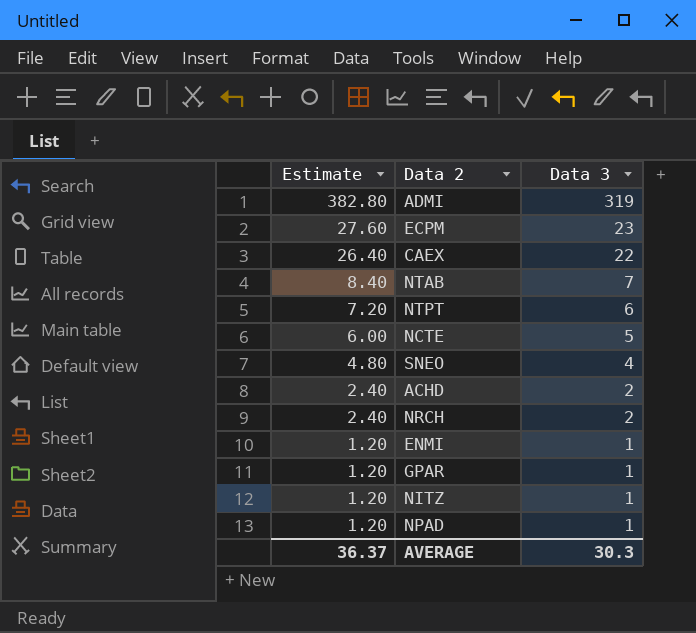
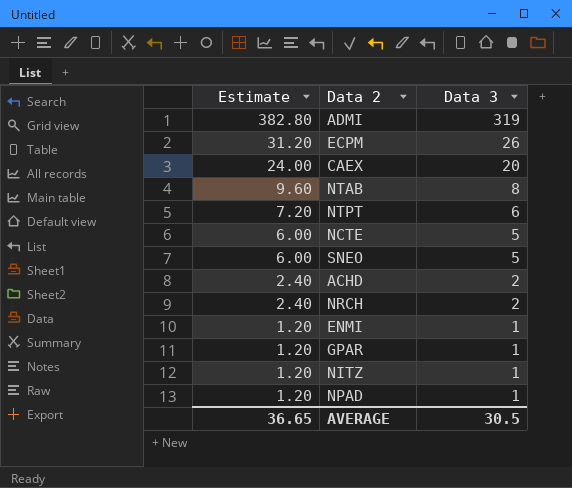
ECPM | Estimate: 27.60 -> 31.20
ECPM | Data 3: 23 -> 26
CAEX | Estimate: 26.40 -> 24.00
CAEX | Data 3: 22 -> 20
NTAB | Estimate: 8.40 -> 9.60
NTAB | Data 3: 7 -> 8
SNEO | Estimate: 4.80 -> 6.00
SNEO | Data 3: 4 -> 5
AVERAGE | Estimate: 36.37 -> 36.65
AVERAGE | Data 3: 30.3 -> 30.5

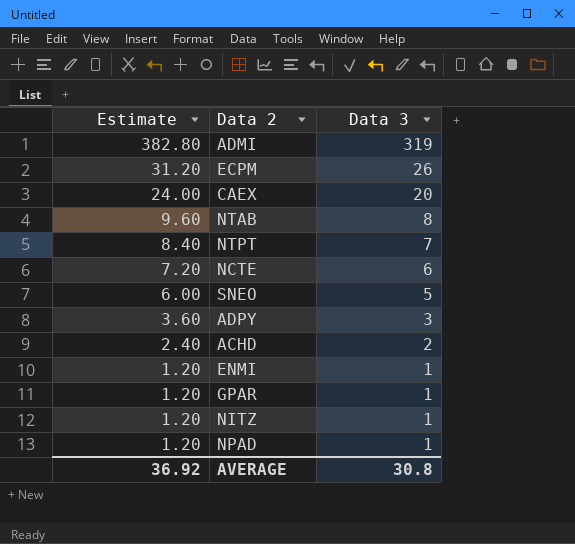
row NRCH: 2.40 | 2 -> none
NTPT | Estimate: 7.20 -> 8.40
NTPT | Data 3: 6 -> 7
NCTE | Estimate: 6.00 -> 7.20
NCTE | Data 3: 5 -> 6
row ADPY: none -> 3.60 | 3
AVERAGE | Estimate: 36.65 -> 36.92
AVERAGE | Data 3: 30.5 -> 30.8

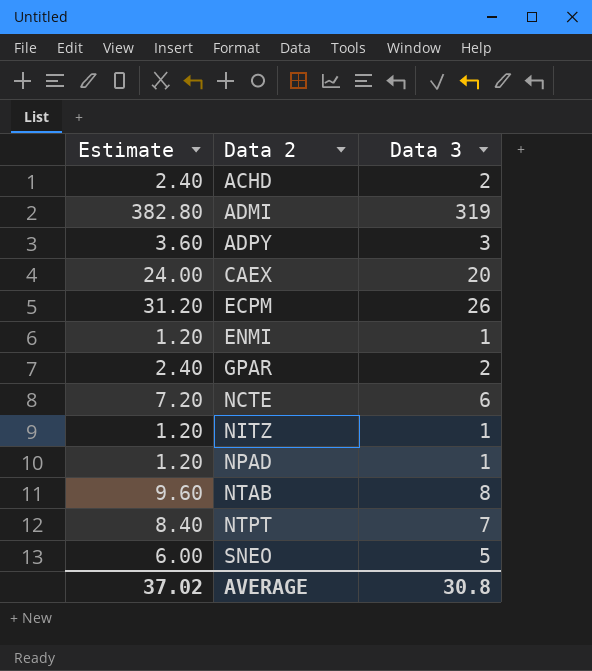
row order: Estimate descending -> Data 2 ascending
GPAR | Estimate: 1.20 -> 2.40
GPAR | Data 3: 1 -> 2
AVERAGE | Estimate: 36.92 -> 37.02

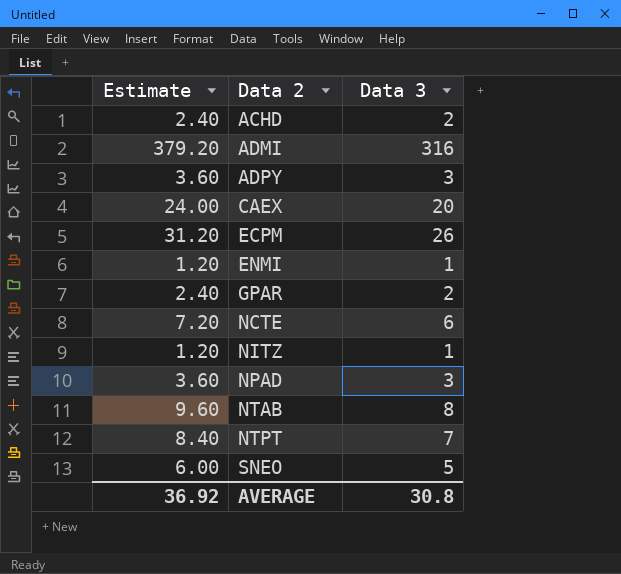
ADMI | Estimate: 382.80 -> 379.20
ADMI | Data 3: 319 -> 316
NPAD | Estimate: 1.20 -> 3.60
NPAD | Data 3: 1 -> 3
AVERAGE | Estimate: 37.02 -> 36.92

